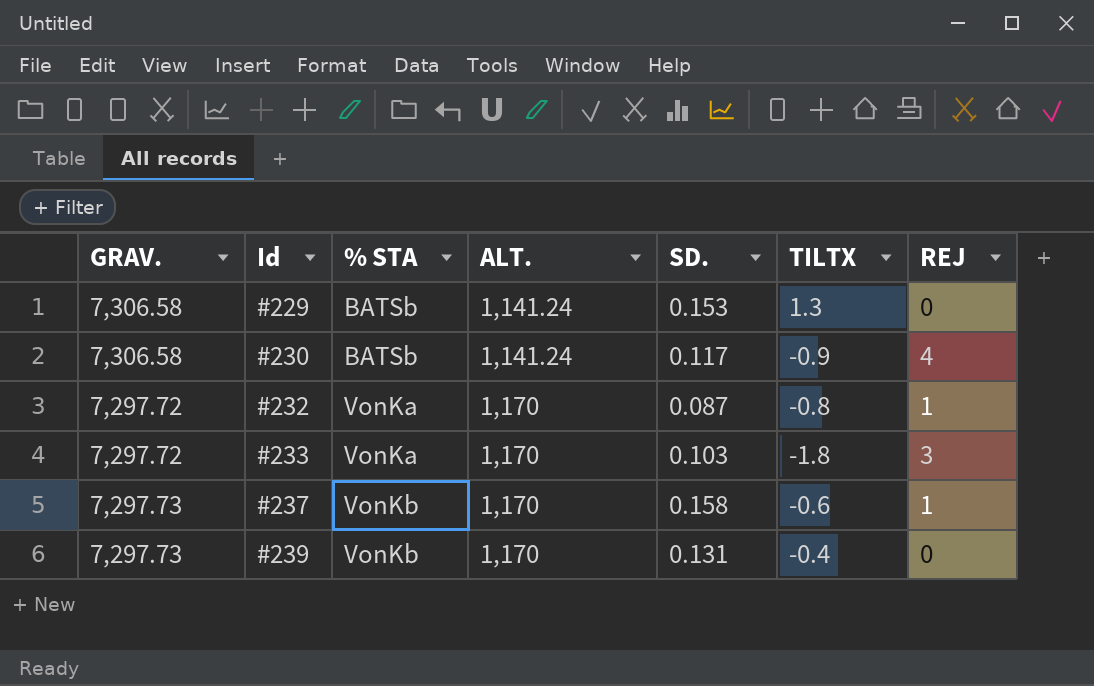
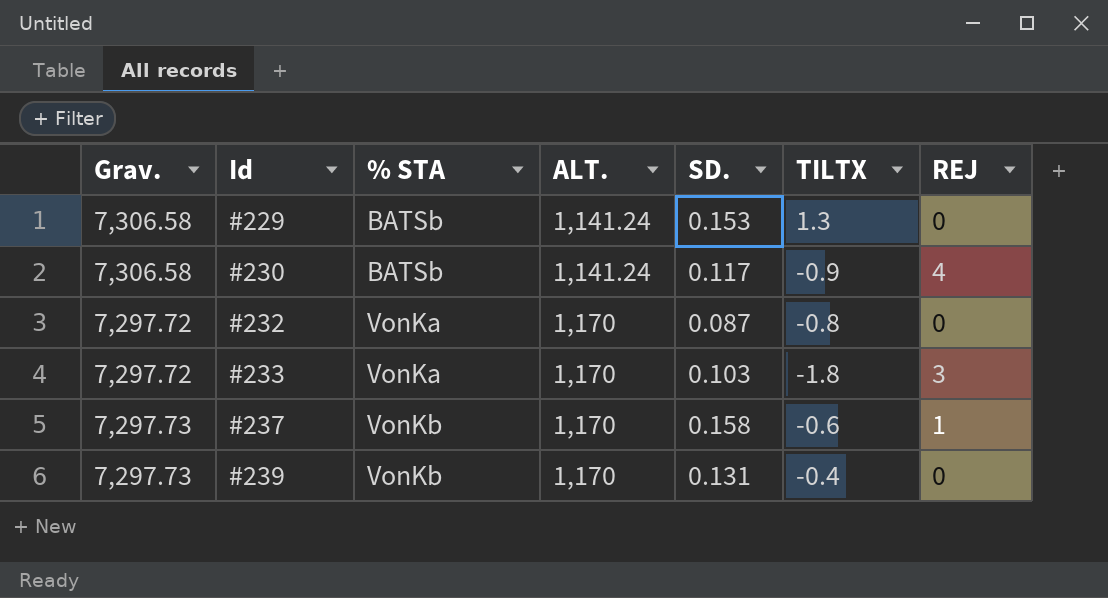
column name: GRAV. -> Grav.
#232 | REJ: 1 -> 0

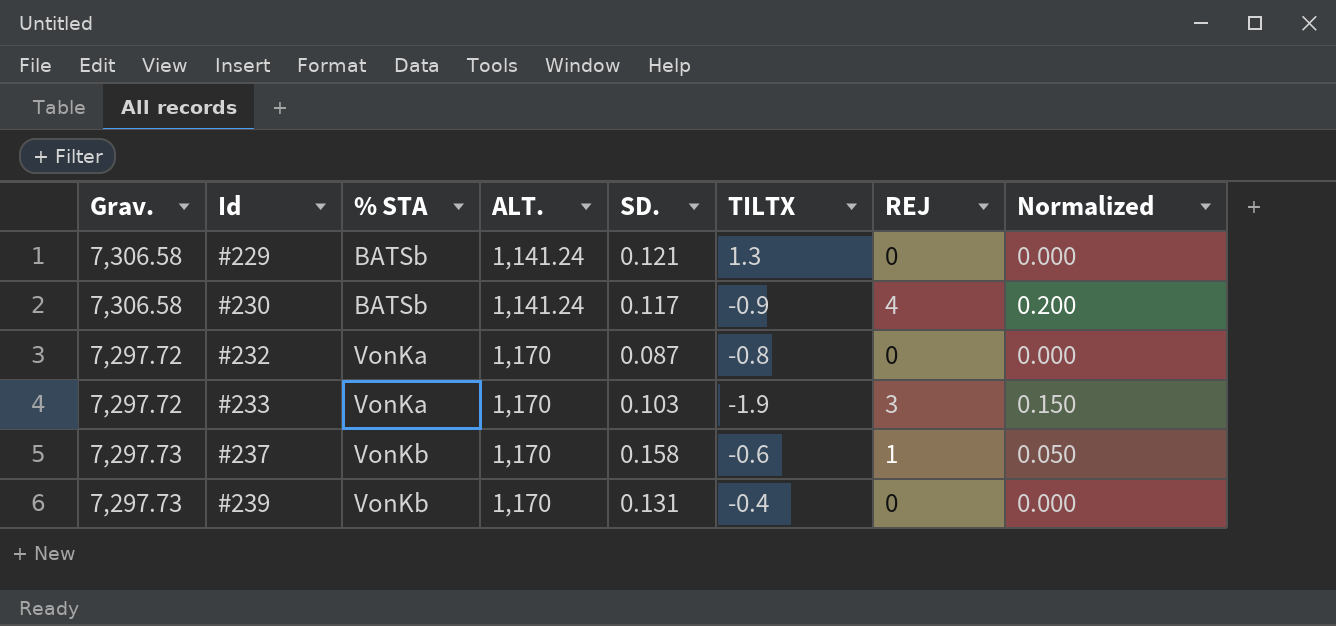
column Normalized | formula: none -> [REJ] * 0.05
#229 | SD.: 0.153 -> 0.121
#233 | TILTX: -1.8 -> -1.9

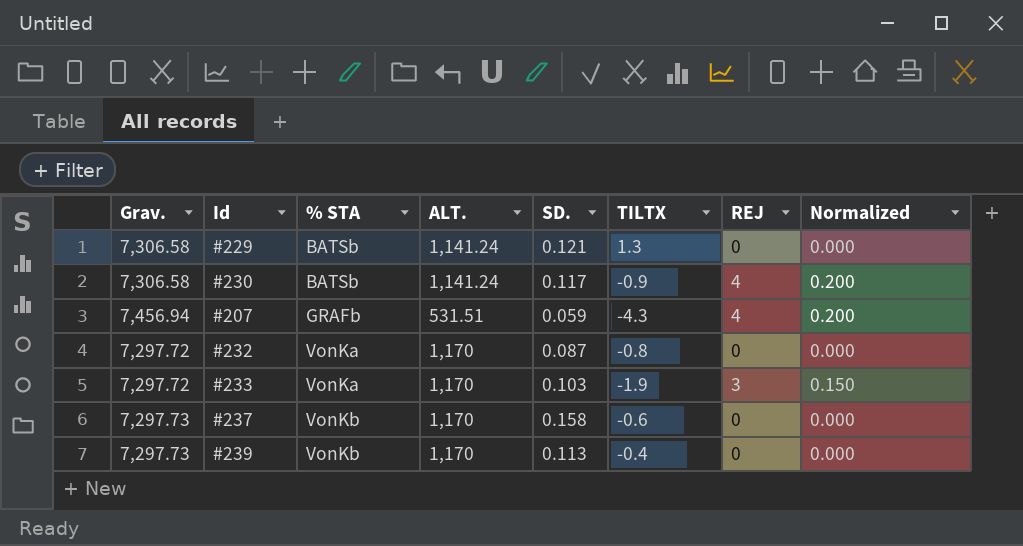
row #207: none -> 7,456.94 | GRAFb | 531.51 | 0.059 | -4.3 | 4 | 0.200
#237 | REJ: 1 -> 0
#237 | Normalized: 0.050 -> 0.000
#239 | SD.: 0.131 -> 0.113

